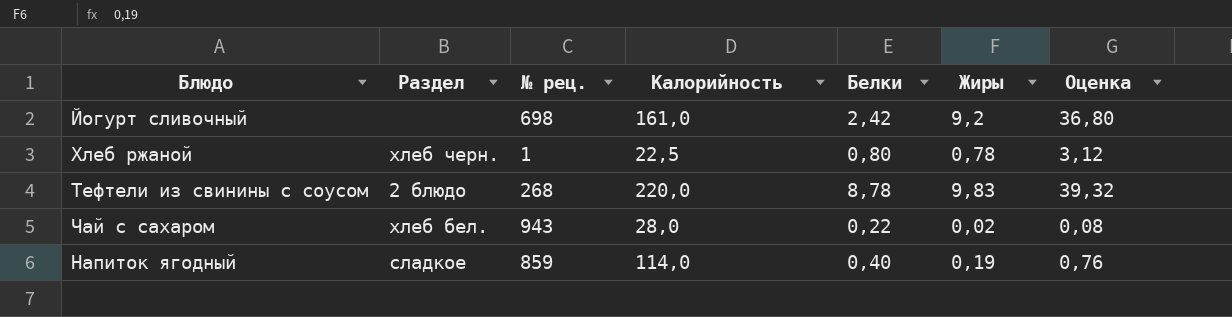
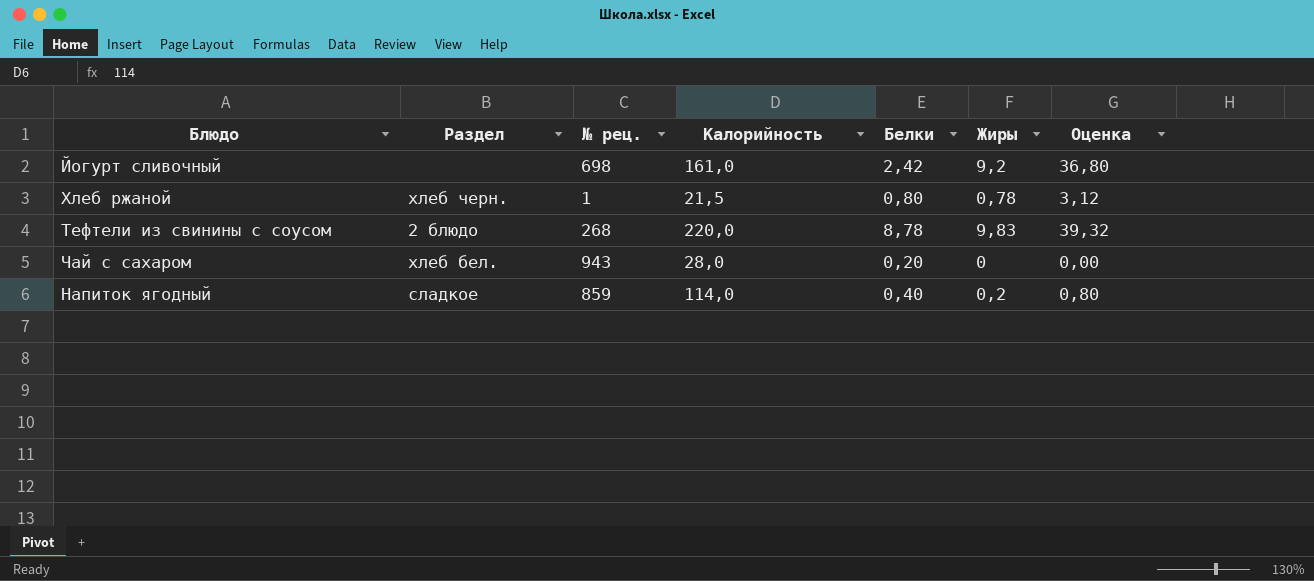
Хлеб ржаной | Калорийность: 22,5 -> 21,5
Чай с сахаром | Белки: 0,22 -> 0,20
Чай с сахаром | Жиры: 0,02 -> 0
Чай с сахаром | Оценка: 0,08 -> 0,00
Напиток ягодный | Жиры: 0,19 -> 0,2
Напиток ягодный | Оценка: 0,76 -> 0,80

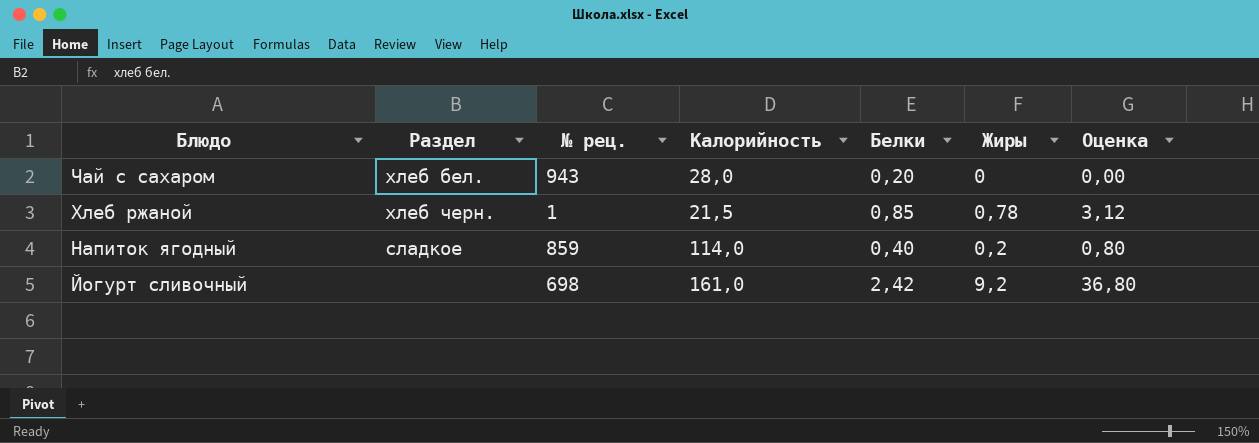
row order: none -> Блюдо descending
row Тефтели из свинины с соусом: 2 блюдо | 268 | 220,0 | 8,78 | 9,83 | 39,32 -> none
Хлеб ржаной | Белки: 0,80 -> 0,85

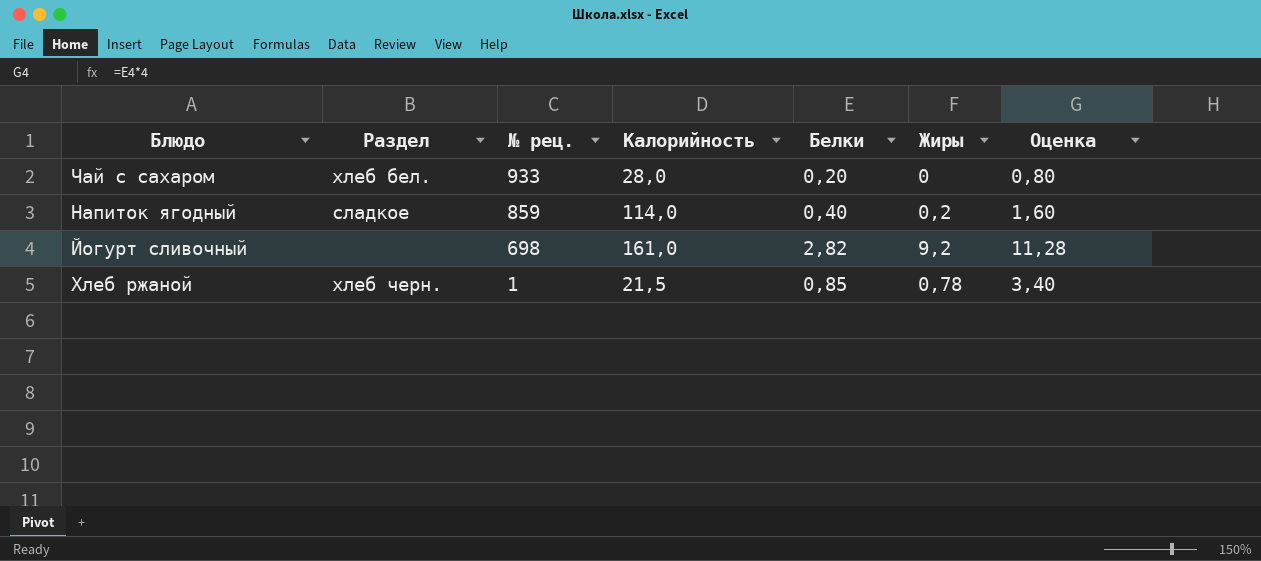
row order: Блюдо descending -> № рец. descending
column Оценка | formula: [Жиры] * 4 -> [Белки] * 4
Чай с сахаром | № рец.: 943 -> 933
Йогурт сливочный | Белки: 2,42 -> 2,82

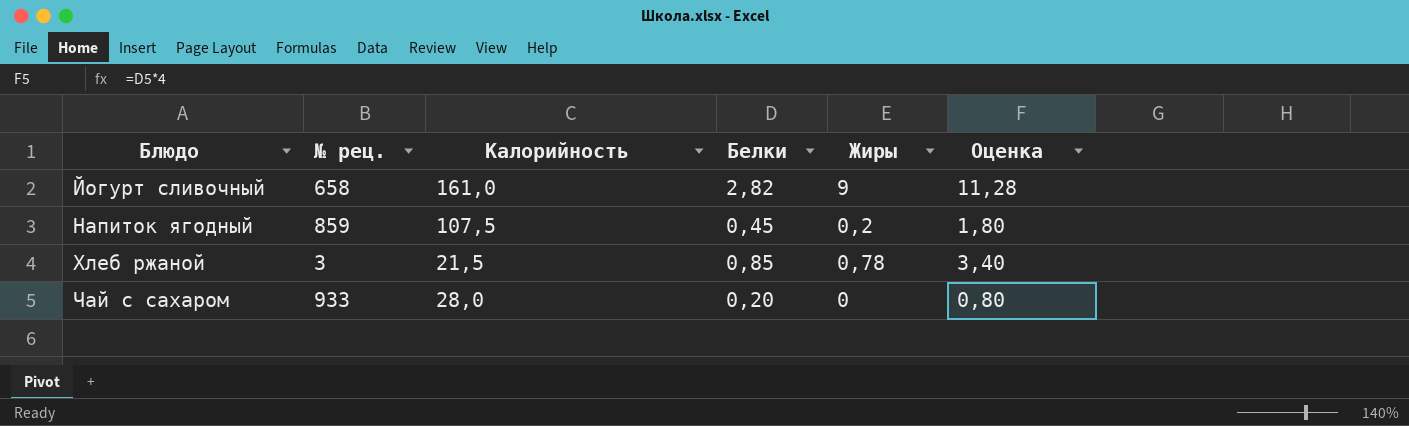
row order: № рец. descending -> Блюдо ascending
column Раздел | position: 2 -> none
Йогурт сливочный | № рец.: 698 -> 658
Йогурт сливочный | Жиры: 9,2 -> 9
Напиток ягодный | Калорийность: 114,0 -> 107,5
Напиток ягодный | Белки: 0,40 -> 0,45
Напиток ягодный | Оценка: 1,60 -> 1,80
Хлеб ржаной | № рец.: 1 -> 3

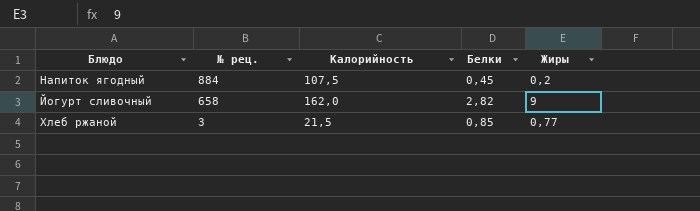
row order: Блюдо ascending -> № рец. descending
column Оценка | formula: [Белки] * 4 -> none
row Чай с сахаром: 933 | 28,0 | 0,20 | 0 | 0,80 -> none
Напиток ягодный | № рец.: 859 -> 884
Йогурт сливочный | Калорийность: 161,0 -> 162,0
Хлеб ржаной | Жиры: 0,78 -> 0,77

